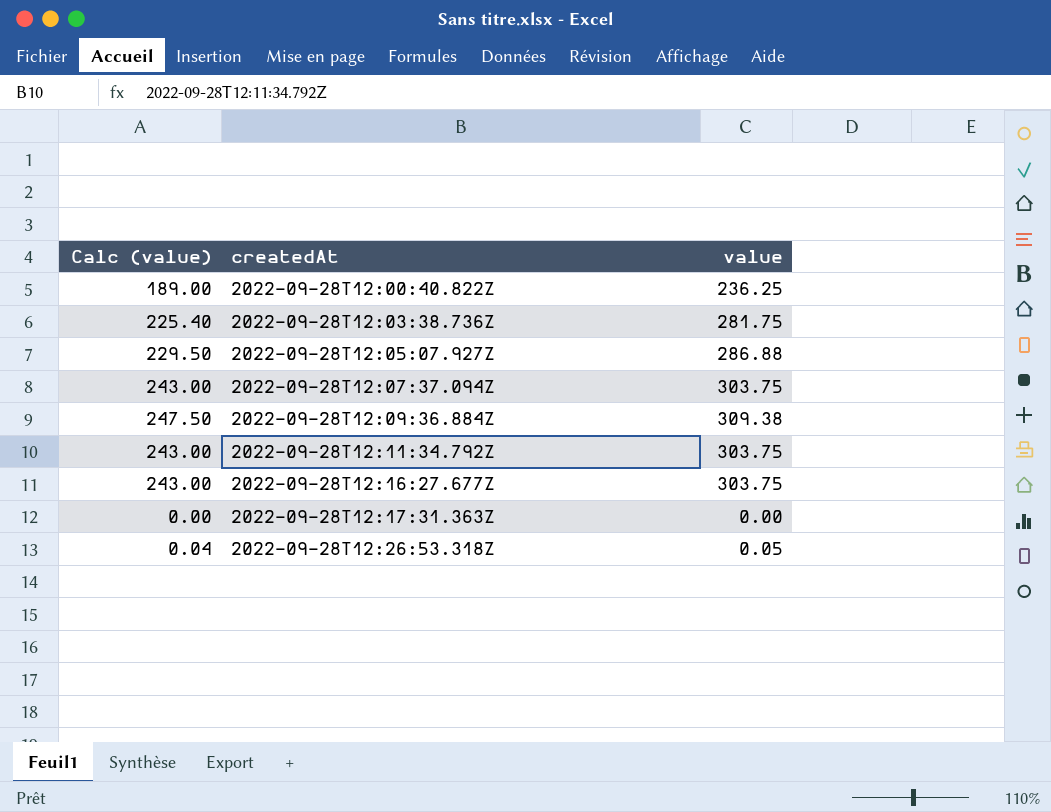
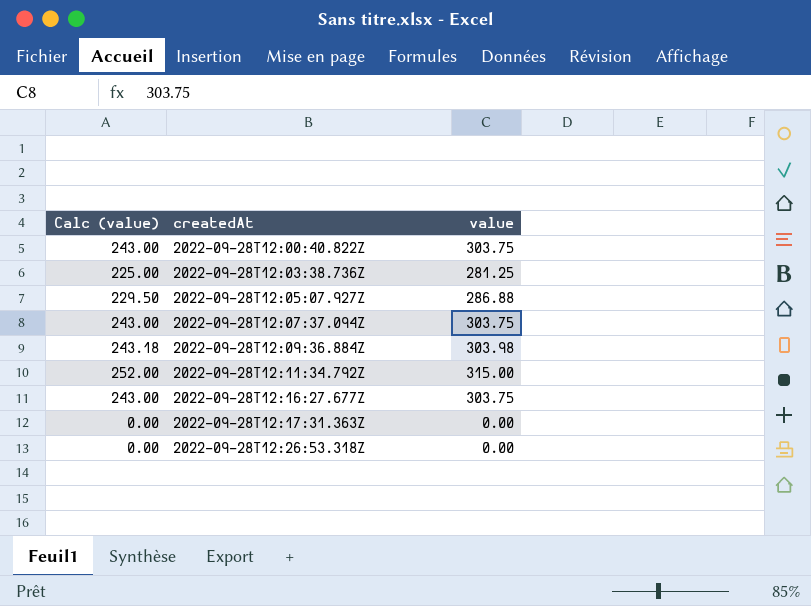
2022-09-28T12:00:40.822Z | Calc (value): 189.00 -> 243.00
2022-09-28T12:00:40.822Z | value: 236.25 -> 303.75
2022-09-28T12:03:38.736Z | Calc (value): 225.40 -> 225.00
2022-09-28T12:03:38.736Z | value: 281.75 -> 281.25
2022-09-28T12:09:36.884Z | Calc (value): 247.50 -> 243.18
2022-09-28T12:09:36.884Z | value: 309.38 -> 303.98
2022-09-28T12:11:34.792Z | Calc (value): 243.00 -> 252.00
2022-09-28T12:11:34.792Z | value: 303.75 -> 315.00
2022-09-28T12:26:53.318Z | Calc (value): 0.04 -> 0.00
2022-09-28T12:26:53.318Z | value: 0.05 -> 0.00

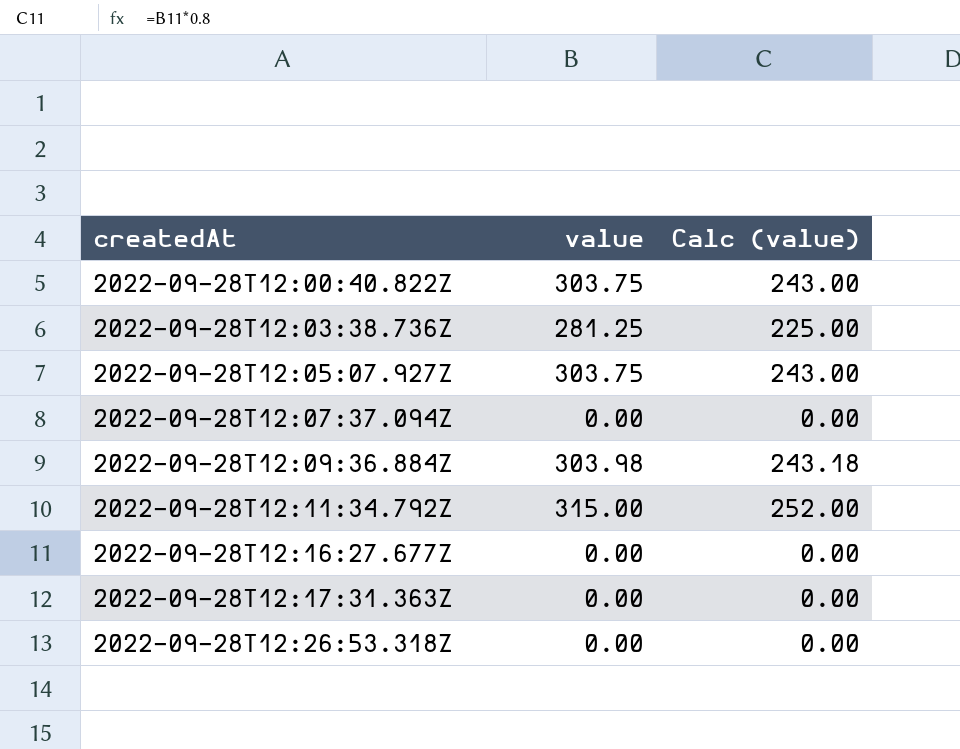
column Calc (value) | position: 1 -> 3
2022-09-28T12:05:07.927Z | value: 286.88 -> 303.75
2022-09-28T12:05:07.927Z | Calc (value): 229.50 -> 243.00
2022-09-28T12:07:37.094Z | value: 303.75 -> 0.00
2022-09-28T12:07:37.094Z | Calc (value): 243.00 -> 0.00
2022-09-28T12:16:27.677Z | value: 303.75 -> 0.00
2022-09-28T12:16:27.677Z | Calc (value): 243.00 -> 0.00

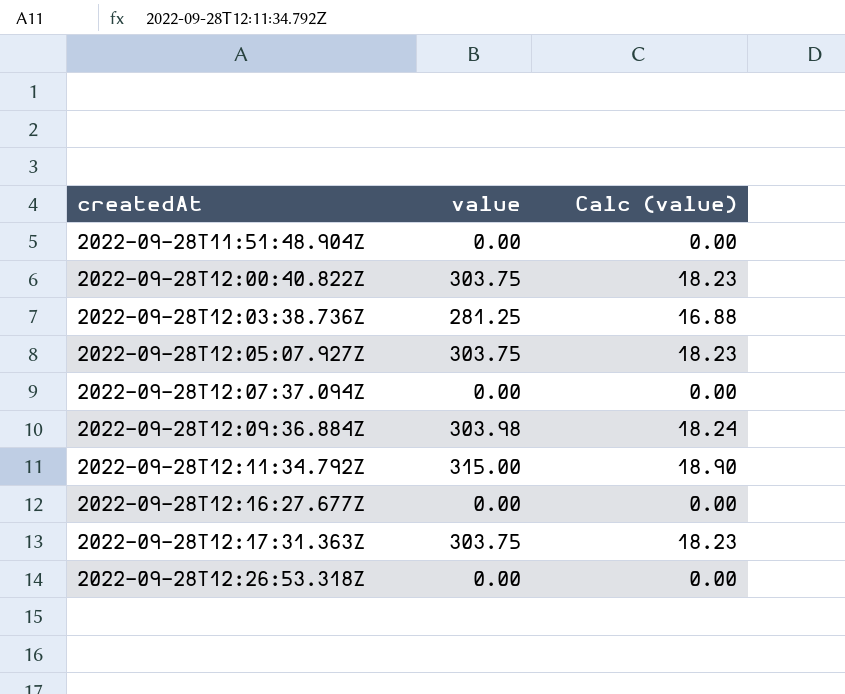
column Calc (value) | formula: [value] * 0.8 -> [value] * 0.06
row 2022-09-28T11:51:48.904Z: none -> 0.00 | 0.00
2022-09-28T12:17:31.363Z | value: 0.00 -> 303.75

